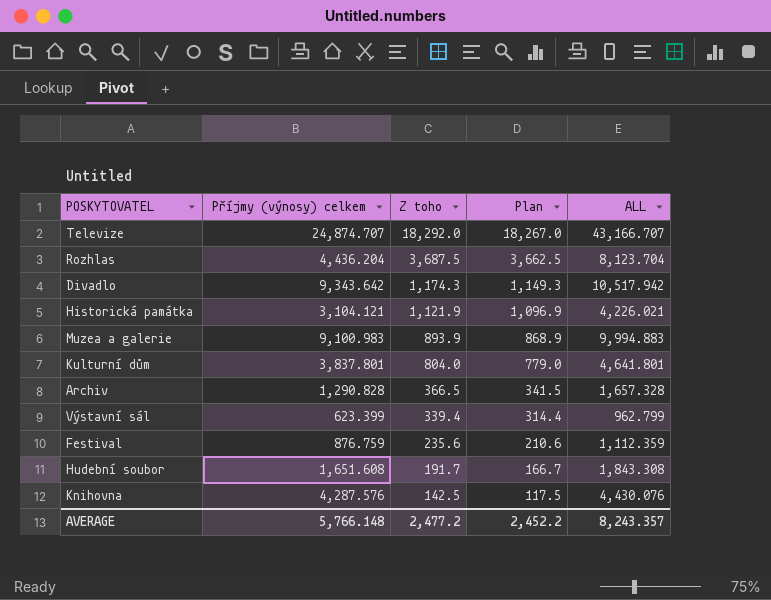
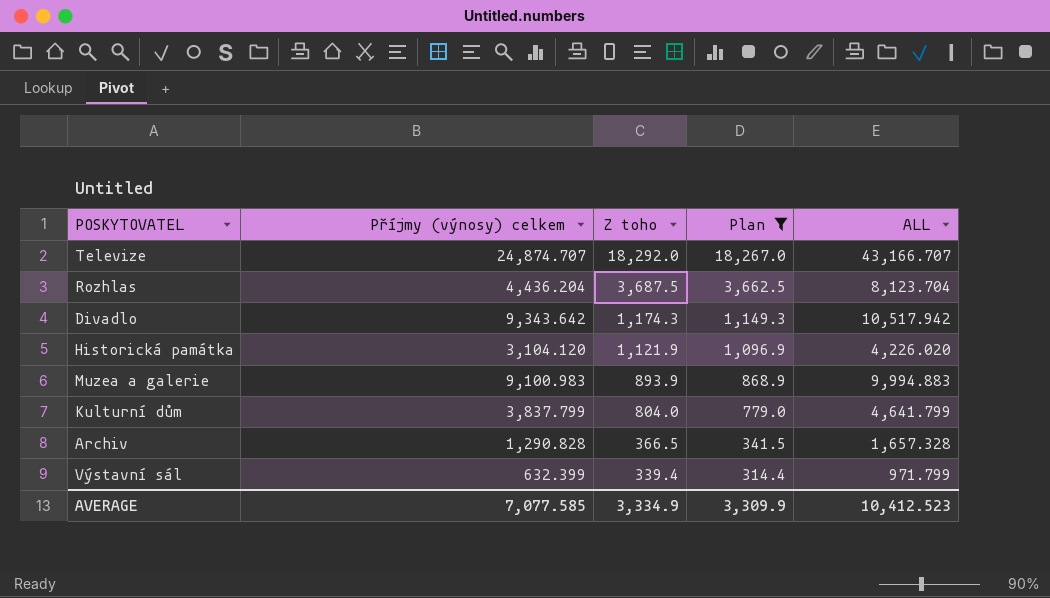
filter: none -> Plan >= 314.4
Historická památka | Příjmy (výnosy) celkem: 3,104.121 -> 3,104.120
Historická památka | ALL: 4,226.021 -> 4,226.020
Kulturní dům | Příjmy (výnosy) celkem: 3,837.801 -> 3,837.799
Kulturní dům | ALL: 4,641.801 -> 4,641.799
Výstavní sál | Příjmy (výnosy) celkem: 623.399 -> 632.399
Výstavní sál | ALL: 962.799 -> 971.799
AVERAGE | Příjmy (výnosy) celkem: 5,766.148 -> 7,077.585
AVERAGE | Z toho: 2,477.2 -> 3,334.9
AVERAGE | Plan: 2,452.2 -> 3,309.9
AVERAGE | ALL: 8,243.357 -> 10,412.523

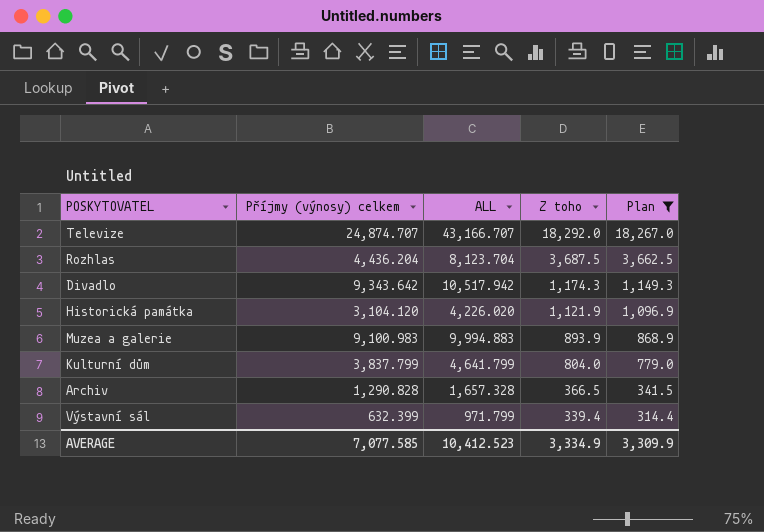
column ALL | position: 5 -> 3

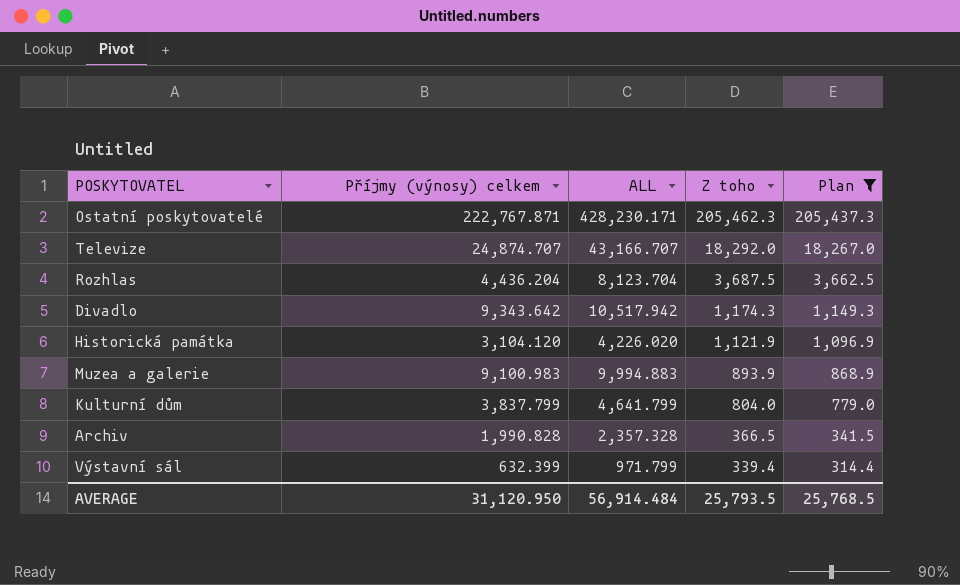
row Ostatní poskytovatelé: none -> 222,767.871 | 428,230.171 | 205,462.3 | 205,437.3
Archiv | Příjmy (výnosy) celkem: 1,290.828 -> 1,990.828
Archiv | ALL: 1,657.328 -> 2,357.328
AVERAGE | Příjmy (výnosy) celkem: 7,077.585 -> 31,120.950
AVERAGE | ALL: 10,412.523 -> 56,914.484
AVERAGE | Z toho: 3,334.9 -> 25,793.5
AVERAGE | Plan: 3,309.9 -> 25,768.5

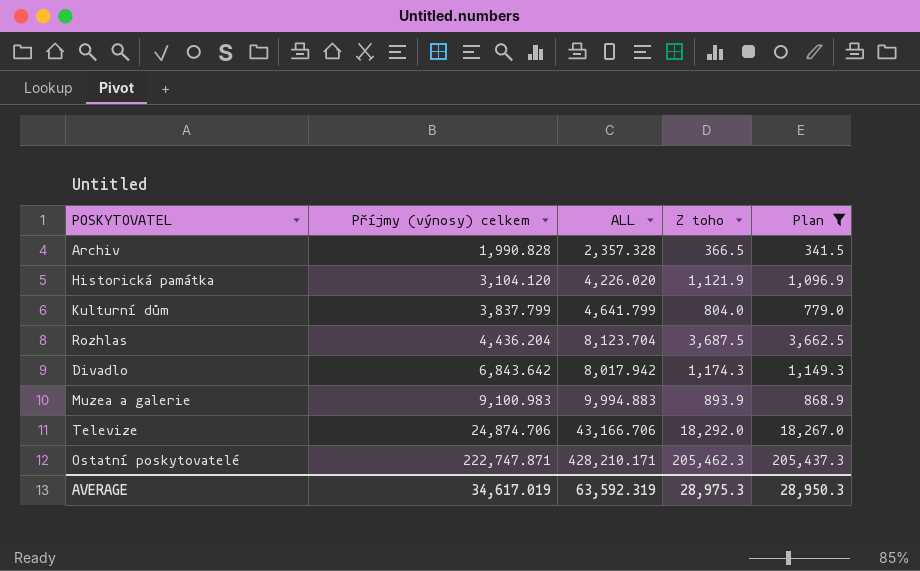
row order: Z toho descending -> Příjmy (výnosy) celkem ascending
row Výstavní sál: 632.399 | 971.799 | 339.4 | 314.4 -> none
Divadlo | Příjmy (výnosy) celkem: 9,343.642 -> 6,843.642
Divadlo | ALL: 10,517.942 -> 8,017.942
Televize | Příjmy (výnosy) celkem: 24,874.707 -> 24,874.706
Televize | ALL: 43,166.707 -> 43,166.706
Ostatní poskytovatelé | Příjmy (výnosy) celkem: 222,767.871 -> 222,747.871
Ostatní poskytovatelé | ALL: 428,230.171 -> 428,210.171
AVERAGE | Příjmy (výnosy) celkem: 31,120.950 -> 34,617.019
AVERAGE | ALL: 56,914.484 -> 63,592.319
AVERAGE | Z toho: 25,793.5 -> 28,975.3
AVERAGE | Plan: 25,768.5 -> 28,950.3

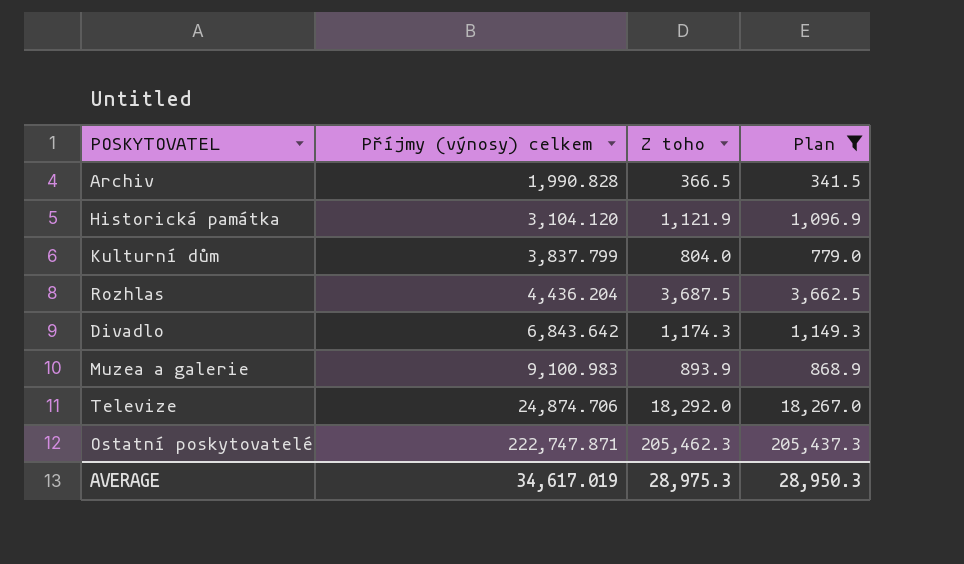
column ALL | formula: [Příjmy (výnosy) celkem] + [Z toho] -> none

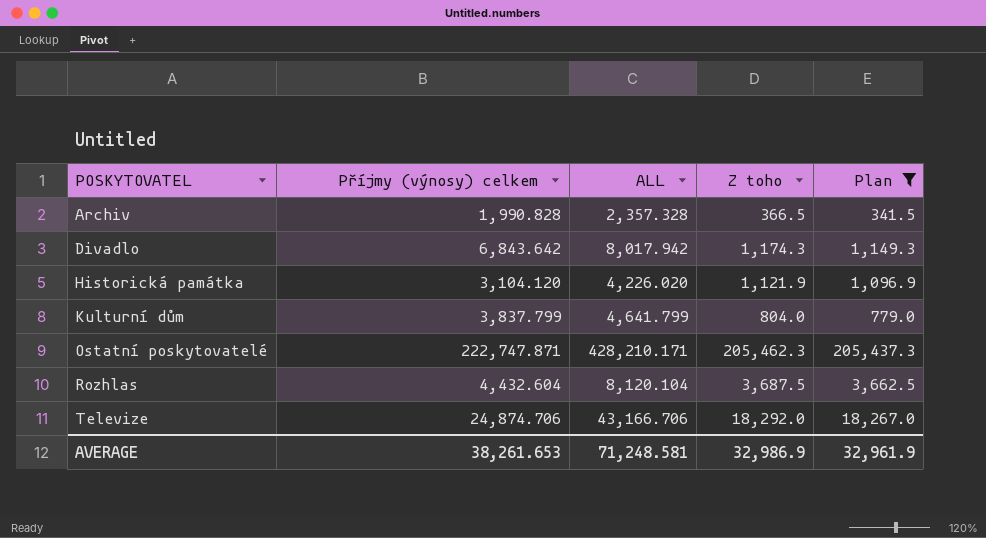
row order: Příjmy (výnosy) celkem ascending -> POSKYTOVATEL ascending
column ALL | formula: none -> [Příjmy (výnosy) celkem] + [Z toho]
row Muzea a galerie: 9,100.983 | 893.9 | 868.9 -> none
Rozhlas | Příjmy (výnosy) celkem: 4,436.204 -> 4,432.604
AVERAGE | Příjmy (výnosy) celkem: 34,617.019 -> 38,261.653
AVERAGE | Z toho: 28,975.3 -> 32,986.9
AVERAGE | Plan: 28,950.3 -> 32,961.9

